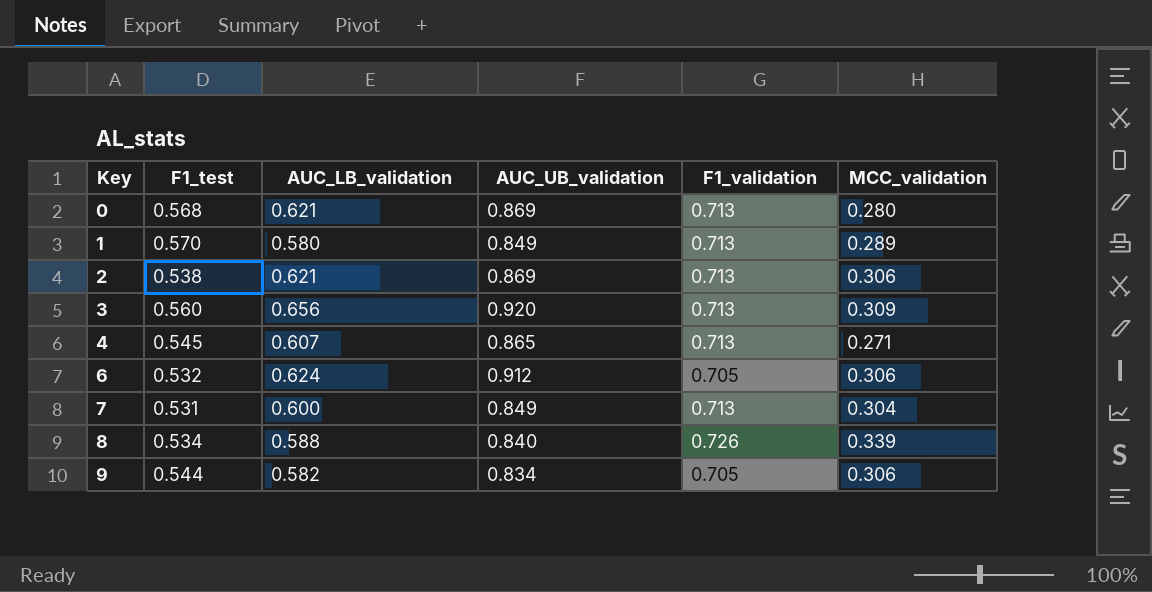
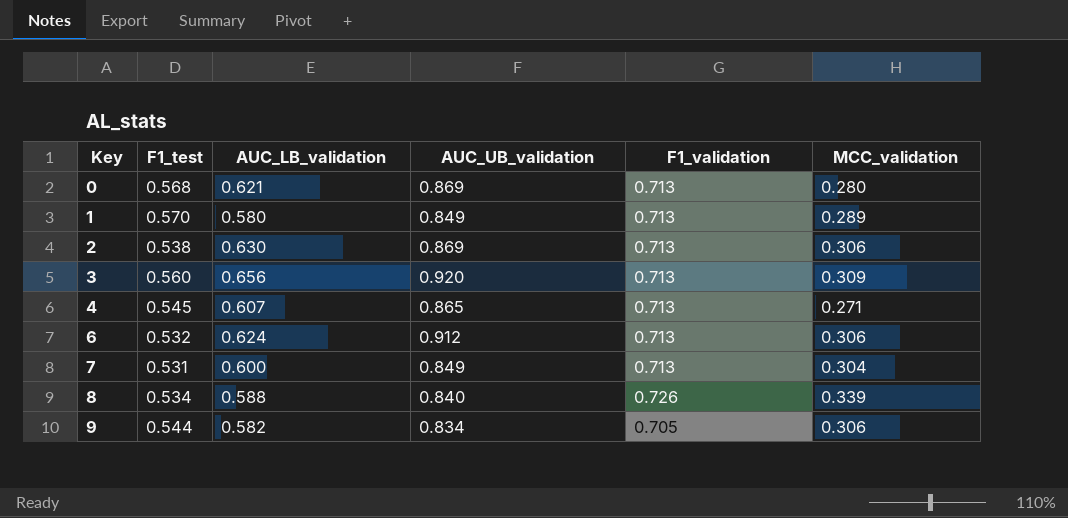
2 | AUC_LB_validation: 0.621 -> 0.630
6 | F1_validation: 0.705 -> 0.713

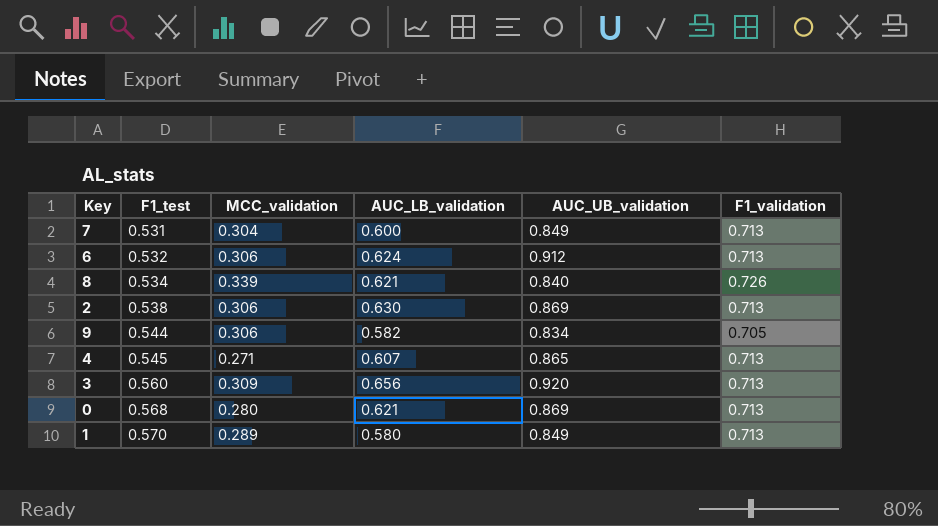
row order: Key ascending -> F1_test ascending
column MCC_validation | position: 6 -> 3
8 | AUC_LB_validation: 0.588 -> 0.621

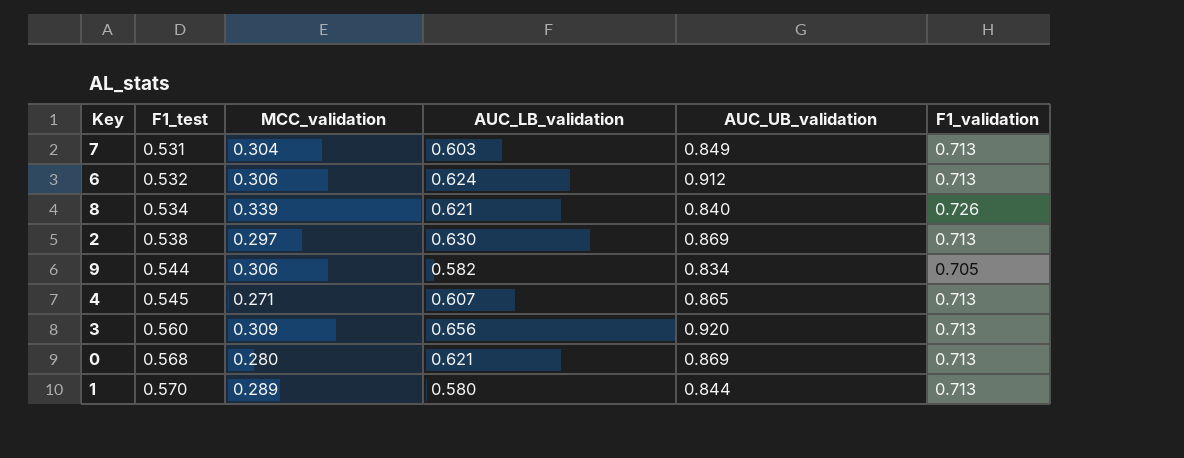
7 | AUC_LB_validation: 0.600 -> 0.603
2 | MCC_validation: 0.306 -> 0.297
1 | AUC_UB_validation: 0.849 -> 0.844

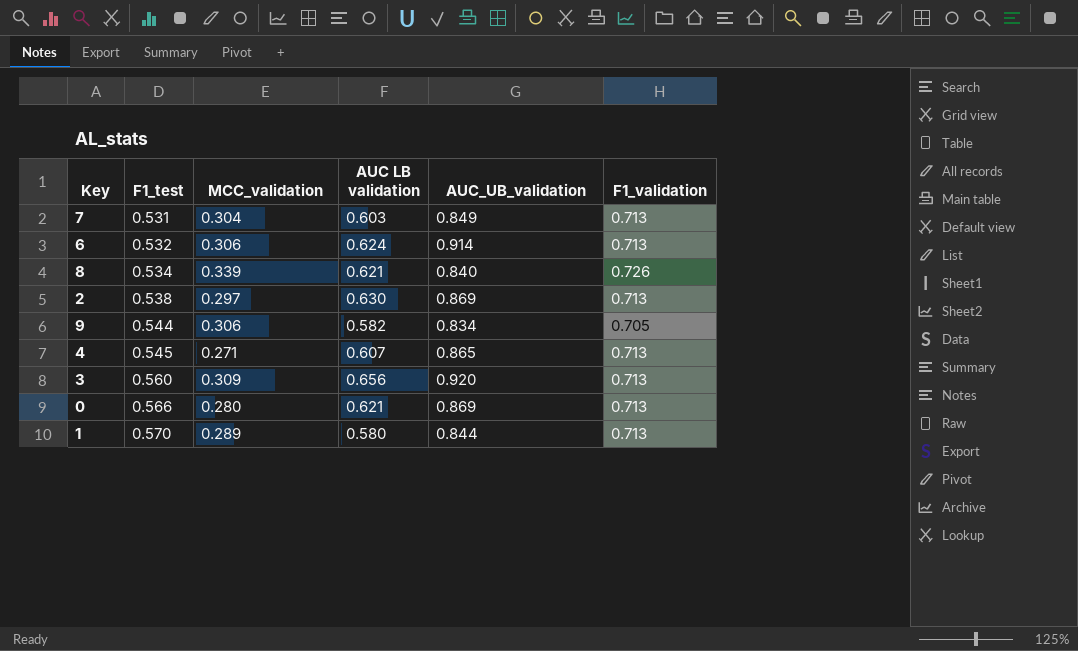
column name: AUC_LB_validation -> AUC LB validation
6 | AUC_UB_validation: 0.912 -> 0.914
0 | F1_test: 0.568 -> 0.566

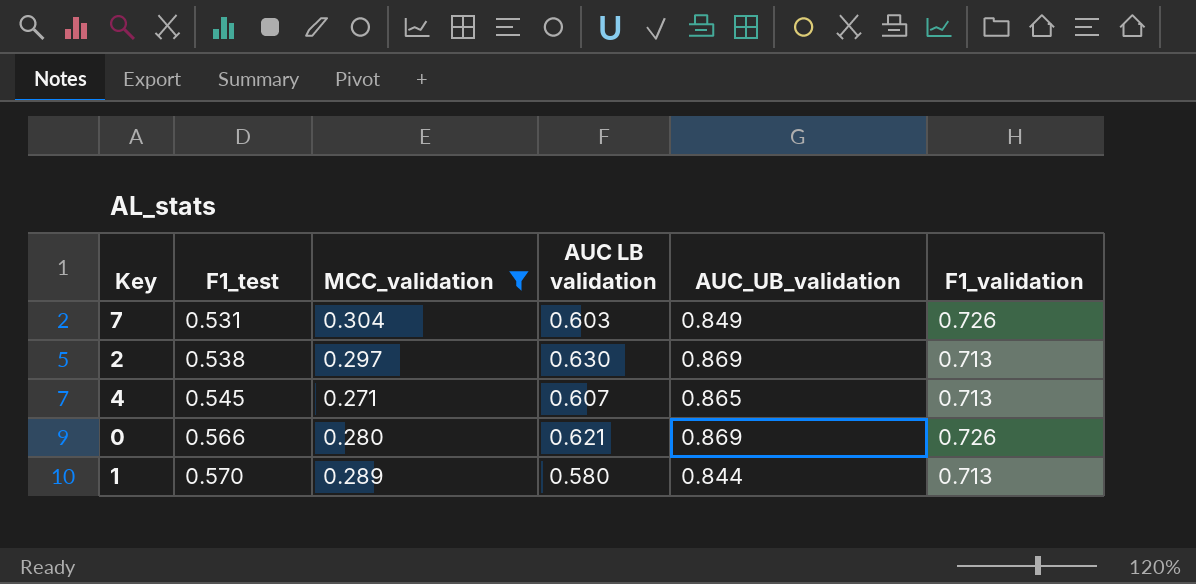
filter: none -> MCC_validation <= 0.304
7 | F1_validation: 0.713 -> 0.726
0 | F1_validation: 0.713 -> 0.726

